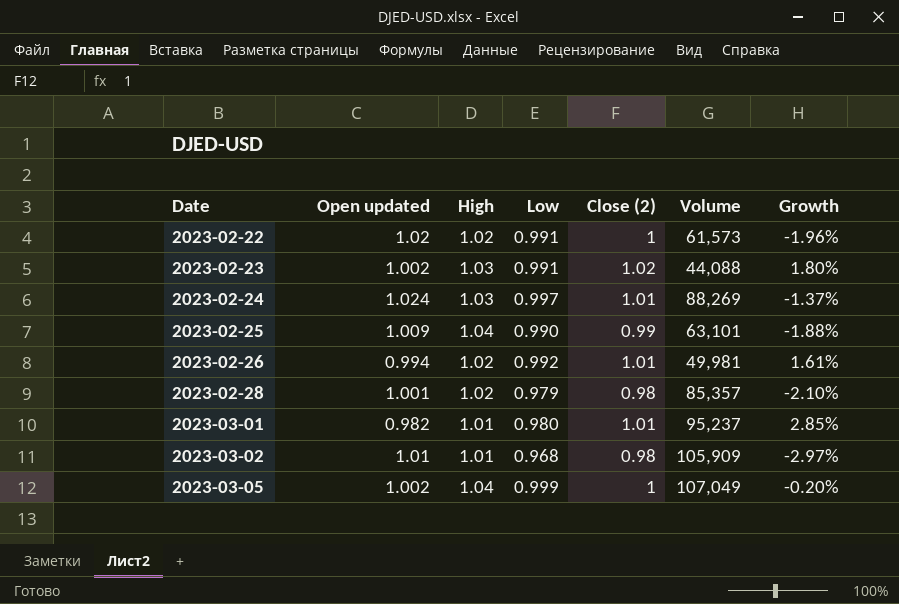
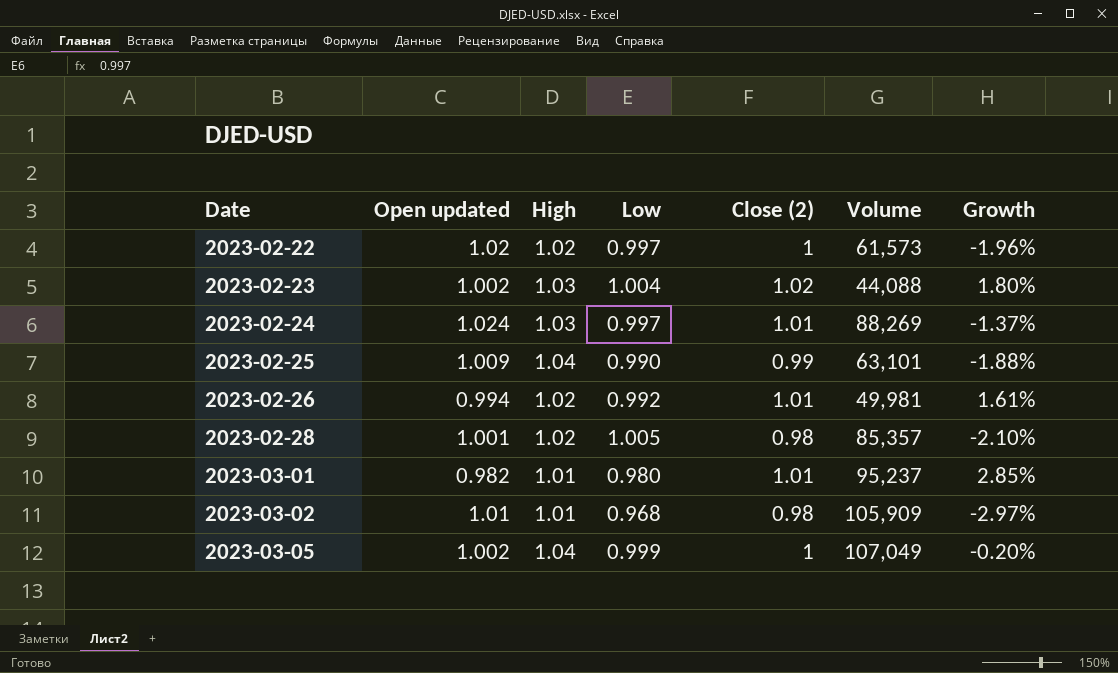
2023-02-22 | Low: 0.991 -> 0.997
2023-02-23 | Low: 0.991 -> 1.004
2023-02-28 | Low: 0.979 -> 1.005

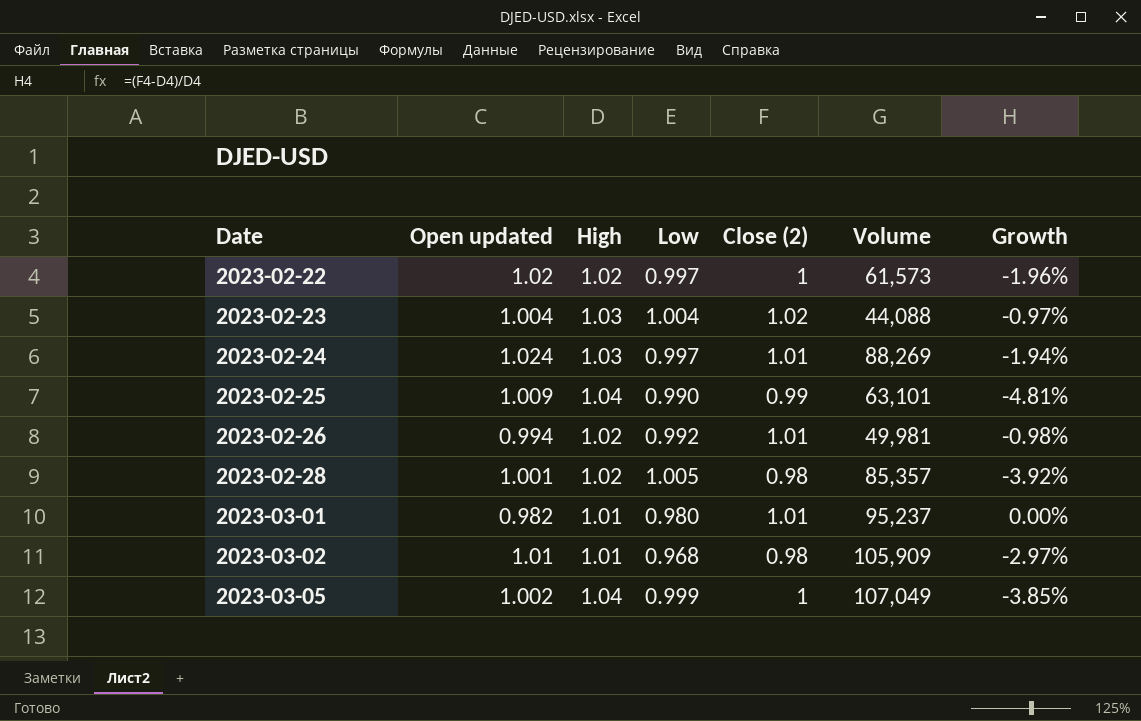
column Growth | formula: ([Close (2)] - [Open updated]) / [Open updated] -> ([Close (2)] - [High]) / [High]
2023-02-23 | Open updated: 1.002 -> 1.004

